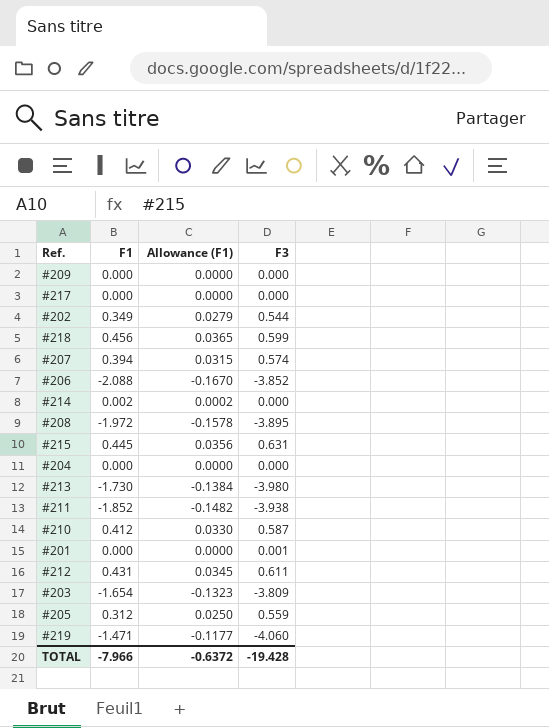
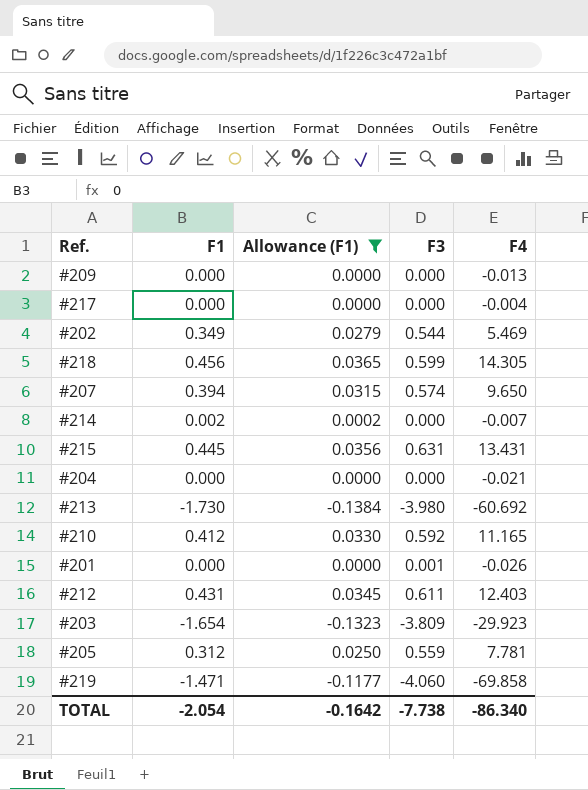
filter: none -> Allowance (F1) >= -0.1384
column F4 | position: none -> 5
#210 | F3: 0.587 -> 0.592
TOTAL | F1: -7.966 -> -2.054
TOTAL | Allowance (F1): -0.6372 -> -0.1642
TOTAL | F3: -19.428 -> -7.738

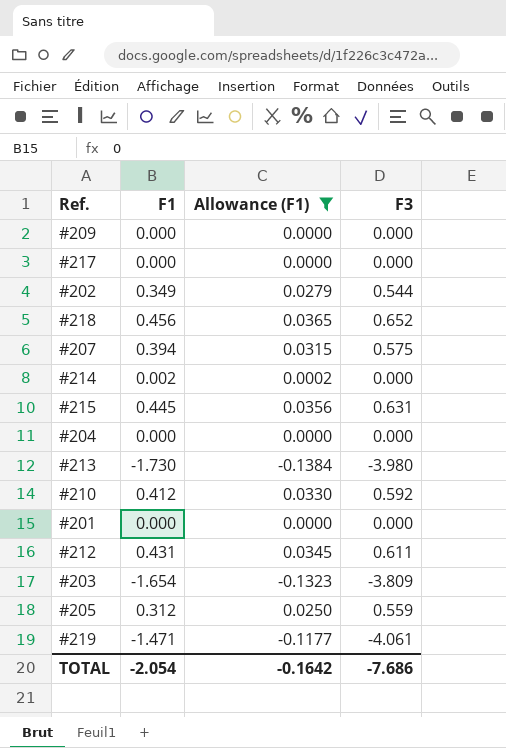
column F4 | position: 5 -> none
#218 | F3: 0.599 -> 0.652
#207 | F3: 0.574 -> 0.575
#201 | F3: 0.001 -> 0.000
#219 | F3: -4.060 -> -4.061
TOTAL | F3: -7.738 -> -7.686

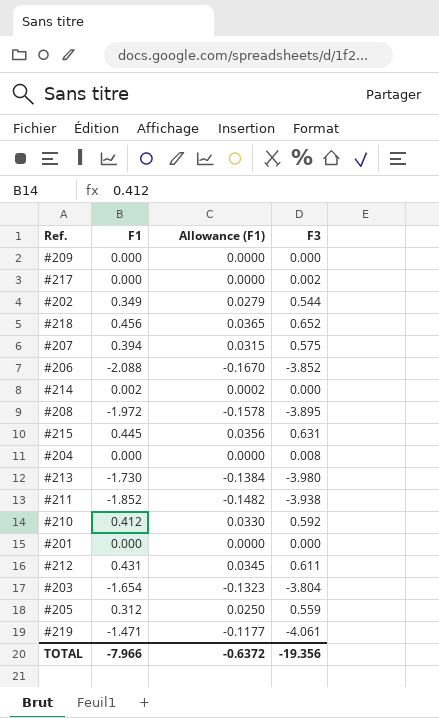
filter: Allowance (F1) >= -0.1384 -> none
#217 | F3: 0.000 -> 0.002
#204 | F3: 0.000 -> 0.008
#203 | F3: -3.809 -> -3.804
TOTAL | F1: -2.054 -> -7.966
TOTAL | Allowance (F1): -0.1642 -> -0.6372
TOTAL | F3: -7.686 -> -19.356

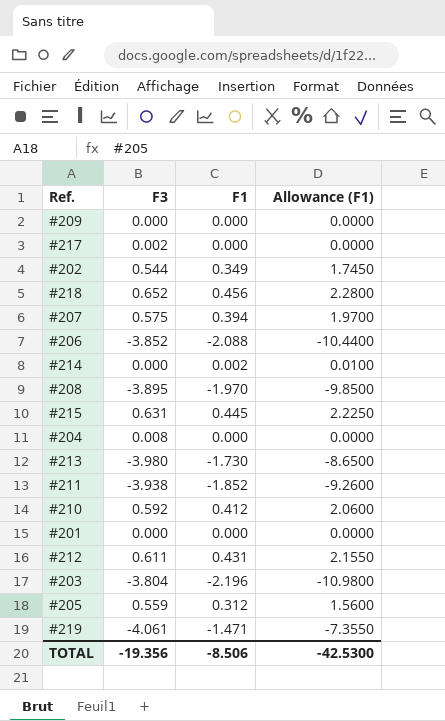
column F3 | position: 4 -> 2
column Allowance (F1) | formula: [F1] * 0.08 -> [F1] * 5
#208 | F1: -1.972 -> -1.970
#203 | F1: -1.654 -> -2.196
TOTAL | F1: -7.966 -> -8.506
TOTAL | Allowance (F1): -0.6372 -> -42.5300

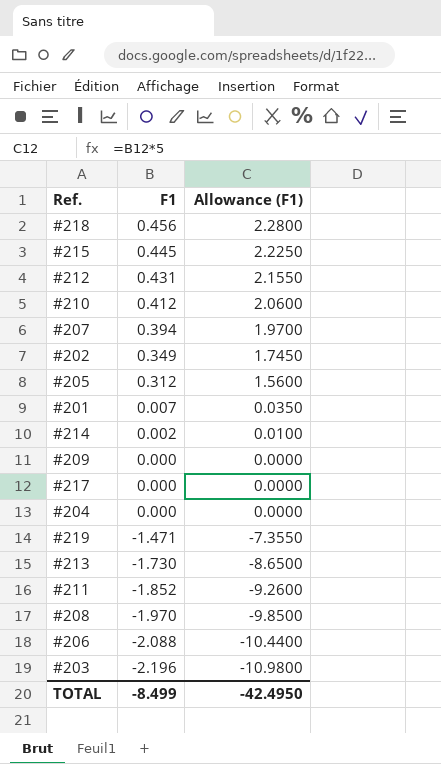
row order: none -> F1 descending
column F3 | position: 2 -> none
#201 | F1: 0.000 -> 0.007
#201 | Allowance (F1): 0.0000 -> 0.0350
TOTAL | F1: -8.506 -> -8.499
TOTAL | Allowance (F1): -42.5300 -> -42.4950

